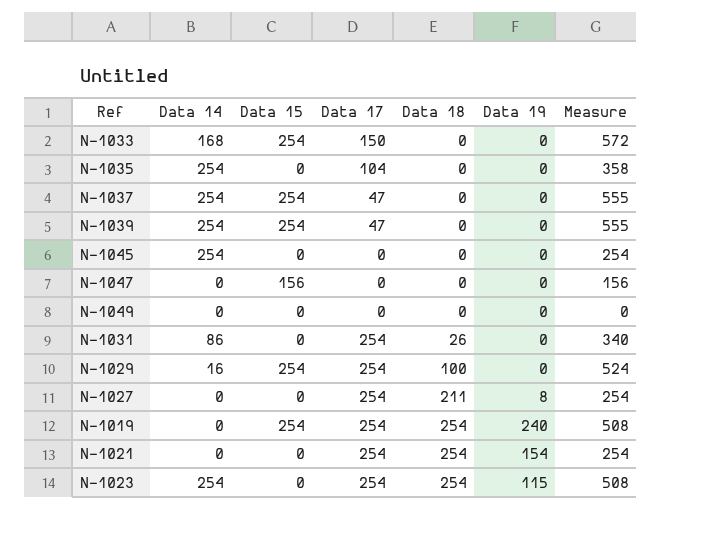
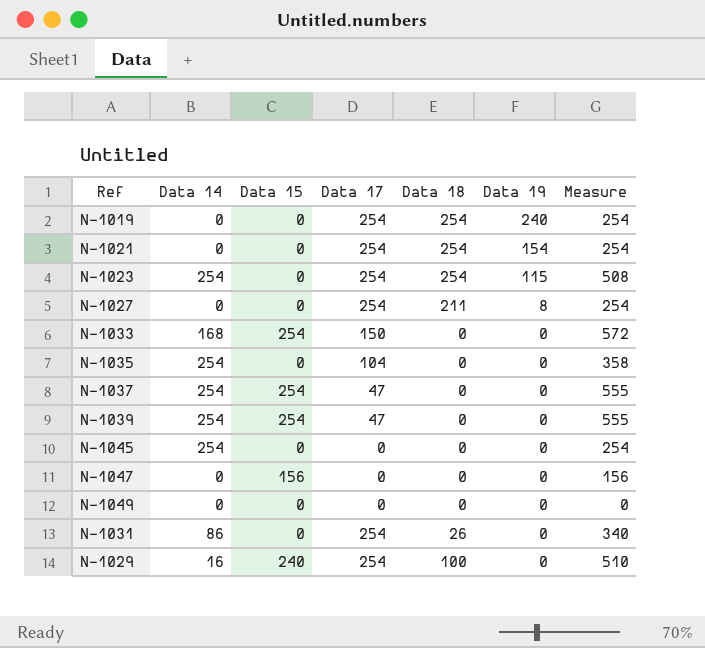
row order: Data 18 ascending -> Data 19 descending
N-1019 | Data 15: 254 -> 0
N-1019 | Measure: 508 -> 254
N-1029 | Data 15: 254 -> 240
N-1029 | Measure: 524 -> 510

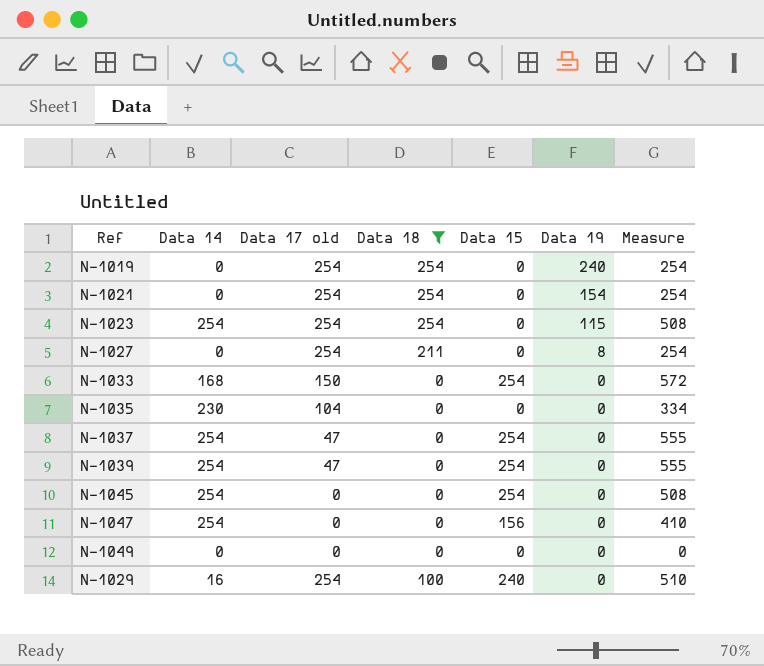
filter: none -> Data 18 != 26
column name: Data 17 -> Data 17 old
column Data 15 | position: 3 -> 5
N-1035 | Data 14: 254 -> 230
N-1035 | Measure: 358 -> 334
N-1045 | Data 15: 0 -> 254
N-1045 | Measure: 254 -> 508
N-1047 | Data 14: 0 -> 254
N-1047 | Measure: 156 -> 410

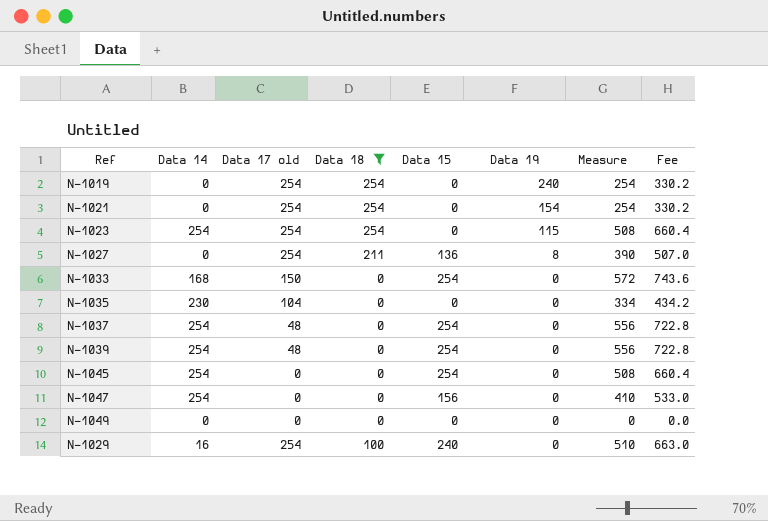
column Fee | formula: none -> [Measure] * 1.3
N-1027 | Data 15: 0 -> 136
N-1027 | Measure: 254 -> 390
N-1037 | Data 17 old: 47 -> 48
N-1037 | Measure: 555 -> 556
N-1039 | Data 17 old: 47 -> 48
N-1039 | Measure: 555 -> 556

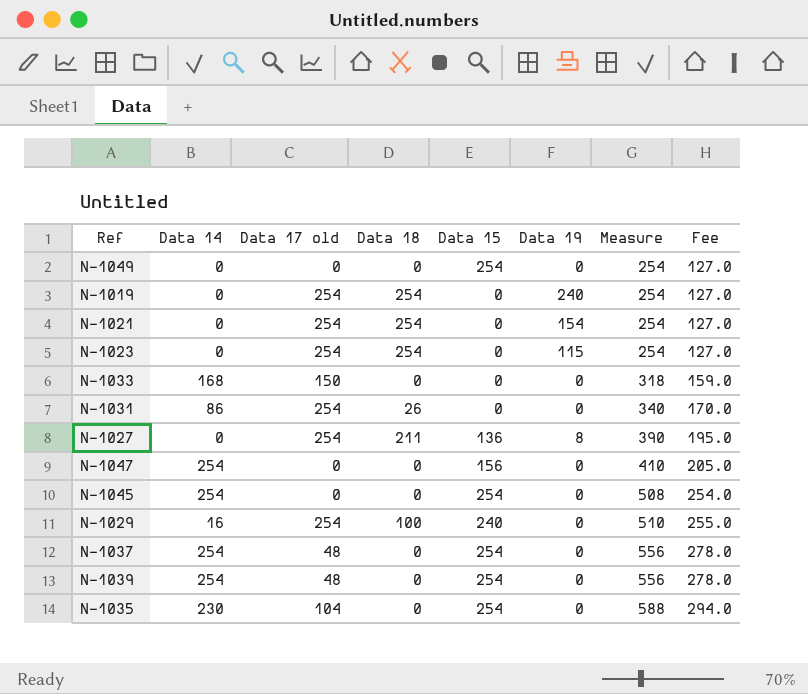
filter: Data 18 != 26 -> none
row order: Data 19 descending -> Measure ascending
column Fee | formula: [Measure] * 1.3 -> [Measure] * 0.5
N-1049 | Data 15: 0 -> 254
N-1049 | Measure: 0 -> 254
N-1023 | Data 14: 254 -> 0
N-1023 | Measure: 508 -> 254
N-1033 | Data 15: 254 -> 0
N-1033 | Measure: 572 -> 318
N-1035 | Data 15: 0 -> 254
N-1035 | Measure: 334 -> 588

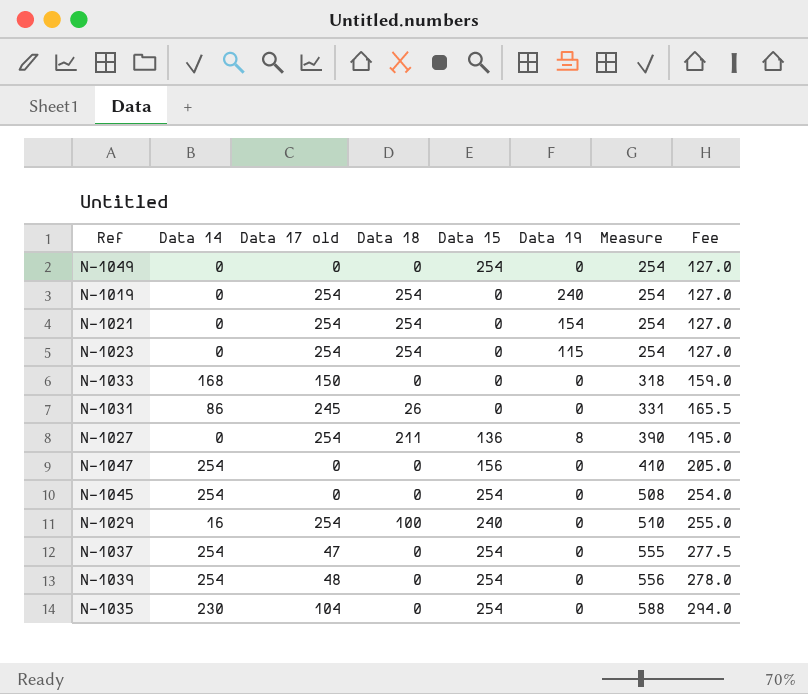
N-1031 | Data 17 old: 254 -> 245
N-1031 | Measure: 340 -> 331
N-1031 | Fee: 170.0 -> 165.5
N-1037 | Data 17 old: 48 -> 47
N-1037 | Measure: 556 -> 555
N-1037 | Fee: 278.0 -> 277.5

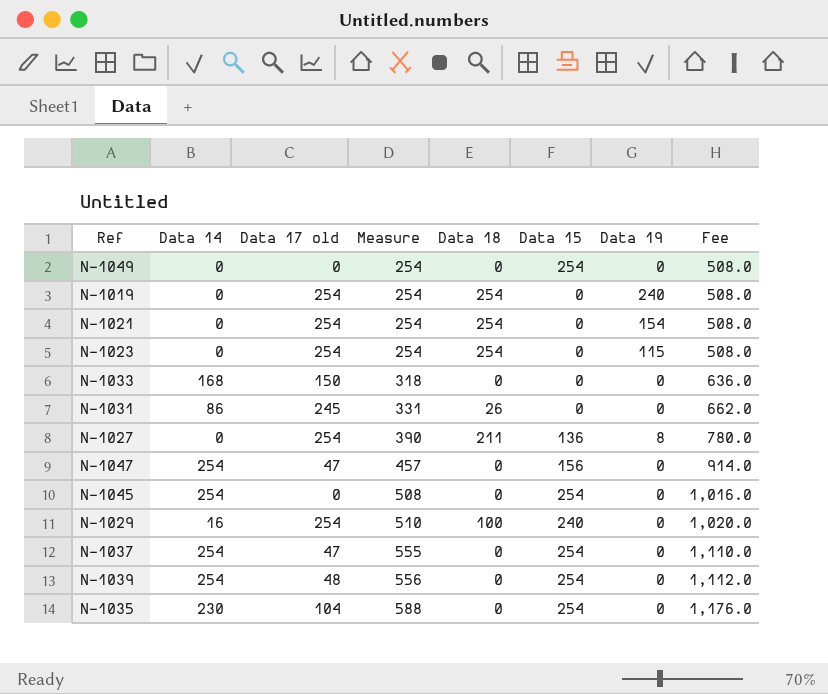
column Measure | position: 7 -> 4
column Fee | formula: [Measure] * 0.5 -> [Measure] * 2
N-1047 | Data 17 old: 0 -> 47
N-1047 | Measure: 410 -> 457

